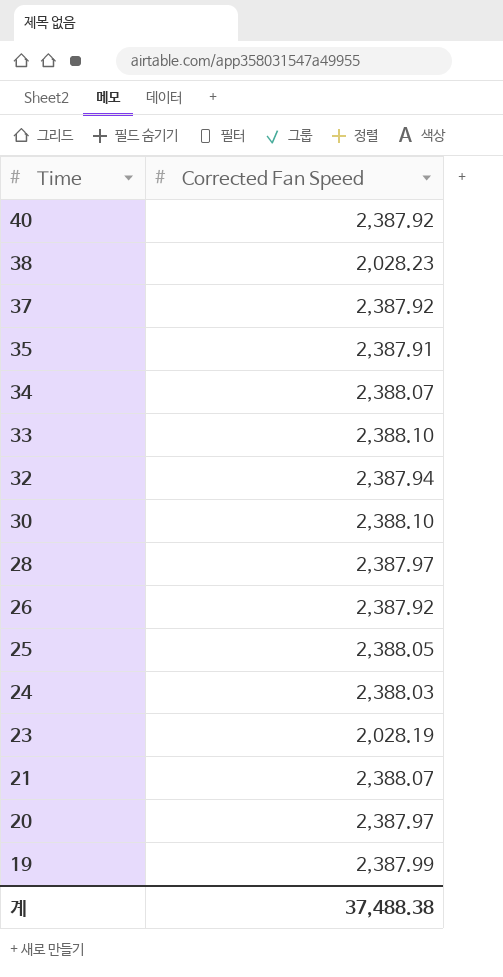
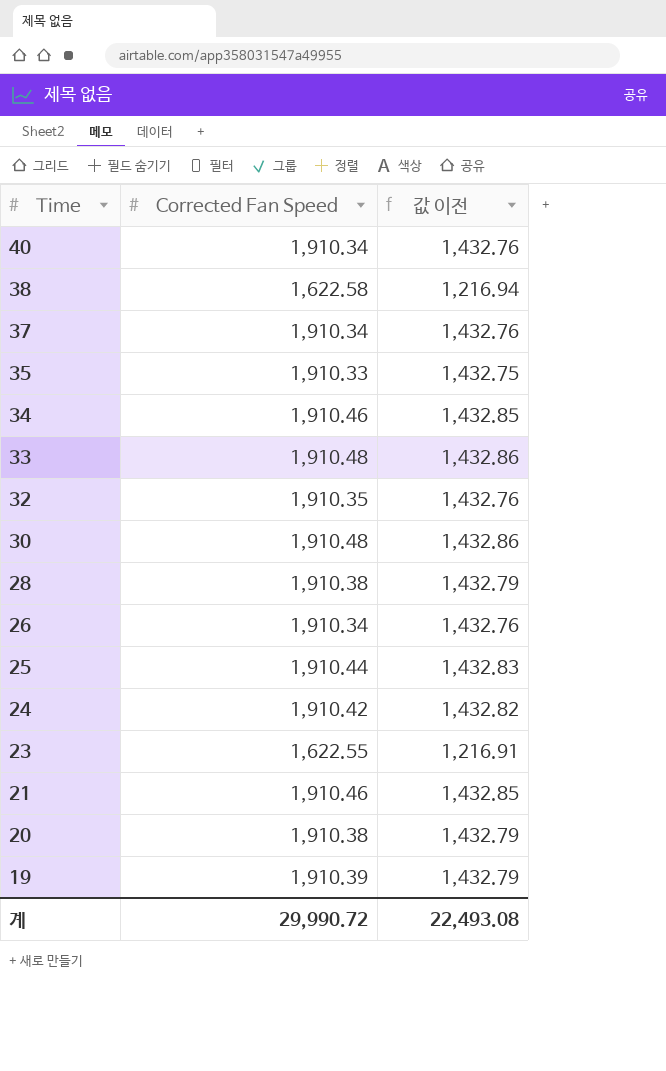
column 값 이전 | formula: none -> [Corrected Fan Speed] * 0.75
40 | Corrected Fan Speed: 2,387.92 -> 1,910.34
38 | Corrected Fan Speed: 2,028.23 -> 1,622.58
37 | Corrected Fan Speed: 2,387.92 -> 1,910.34
35 | Corrected Fan Speed: 2,387.91 -> 1,910.33
34 | Corrected Fan Speed: 2,388.07 -> 1,910.46
33 | Corrected Fan Speed: 2,388.10 -> 1,910.48
32 | Corrected Fan Speed: 2,387.94 -> 1,910.35
30 | Corrected Fan Speed: 2,388.10 -> 1,910.48
28 | Corrected Fan Speed: 2,387.97 -> 1,910.38
26 | Corrected Fan Speed: 2,387.92 -> 1,910.34
25 | Corrected Fan Speed: 2,388.05 -> 1,910.44
24 | Corrected Fan Speed: 2,388.03 -> 1,910.42
23 | Corrected Fan Speed: 2,028.19 -> 1,622.55
21 | Corrected Fan Speed: 2,388.07 -> 1,910.46
20 | Corrected Fan Speed: 2,387.97 -> 1,910.38
19 | Corrected Fan Speed: 2,387.99 -> 1,910.39
계 | Corrected Fan Speed: 37,488.38 -> 29,990.72

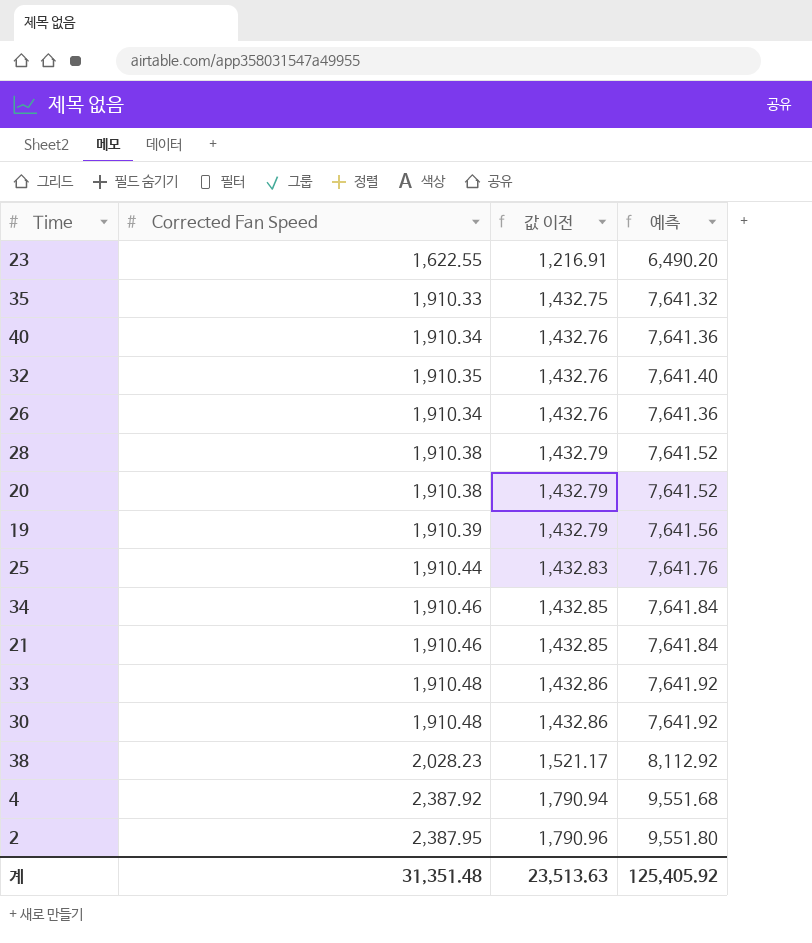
row order: Time descending -> 값 이전 ascending
column 예측 | formula: none -> [Corrected Fan Speed] * 4
row 37: 1,910.34 | 1,432.76 -> none
row 24: 1,910.42 | 1,432.82 -> none
38 | Corrected Fan Speed: 1,622.58 -> 2,028.23
38 | 값 이전: 1,216.94 -> 1,521.17
row 4: none -> 2,387.92 | 1,790.94 | 9,551.68
row 2: none -> 2,387.95 | 1,790.96 | 9,551.80
계 | Corrected Fan Speed: 29,990.72 -> 31,351.48
계 | 값 이전: 22,493.08 -> 23,513.63

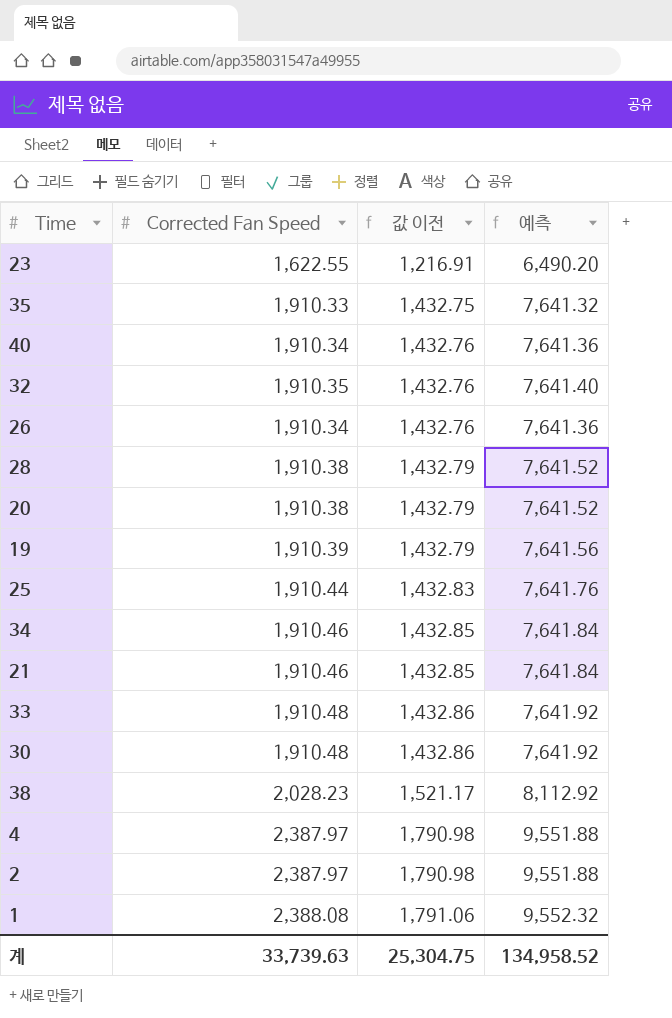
4 | Corrected Fan Speed: 2,387.92 -> 2,387.97
4 | 값 이전: 1,790.94 -> 1,790.98
4 | 예측: 9,551.68 -> 9,551.88
2 | Corrected Fan Speed: 2,387.95 -> 2,387.97
2 | 값 이전: 1,790.96 -> 1,790.98
2 | 예측: 9,551.80 -> 9,551.88
row 1: none -> 2,388.08 | 1,791.06 | 9,552.32
계 | Corrected Fan Speed: 31,351.48 -> 33,739.63
계 | 값 이전: 23,513.63 -> 25,304.75
계 | 예측: 125,405.92 -> 134,958.52

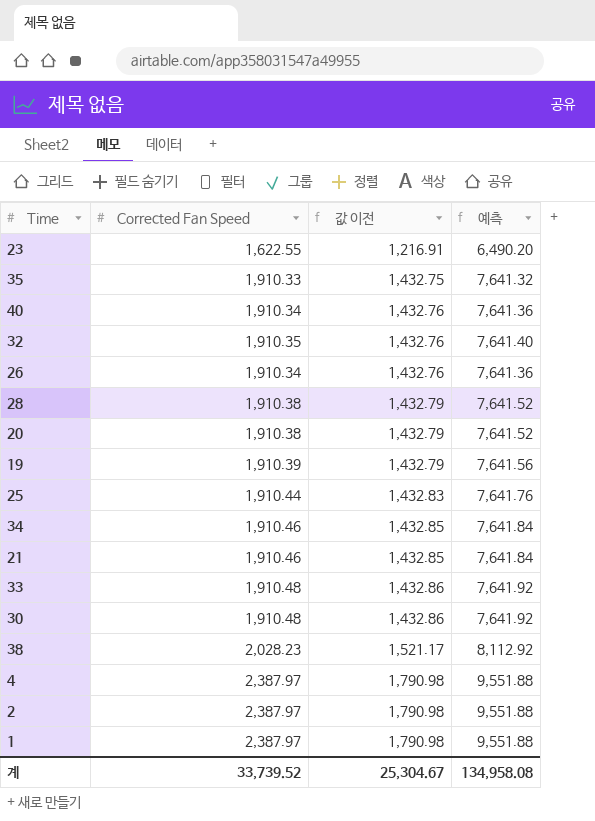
1 | Corrected Fan Speed: 2,388.08 -> 2,387.97
1 | 값 이전: 1,791.06 -> 1,790.98
1 | 예측: 9,552.32 -> 9,551.88
계 | Corrected Fan Speed: 33,739.63 -> 33,739.52
계 | 값 이전: 25,304.75 -> 25,304.67
계 | 예측: 134,958.52 -> 134,958.08

